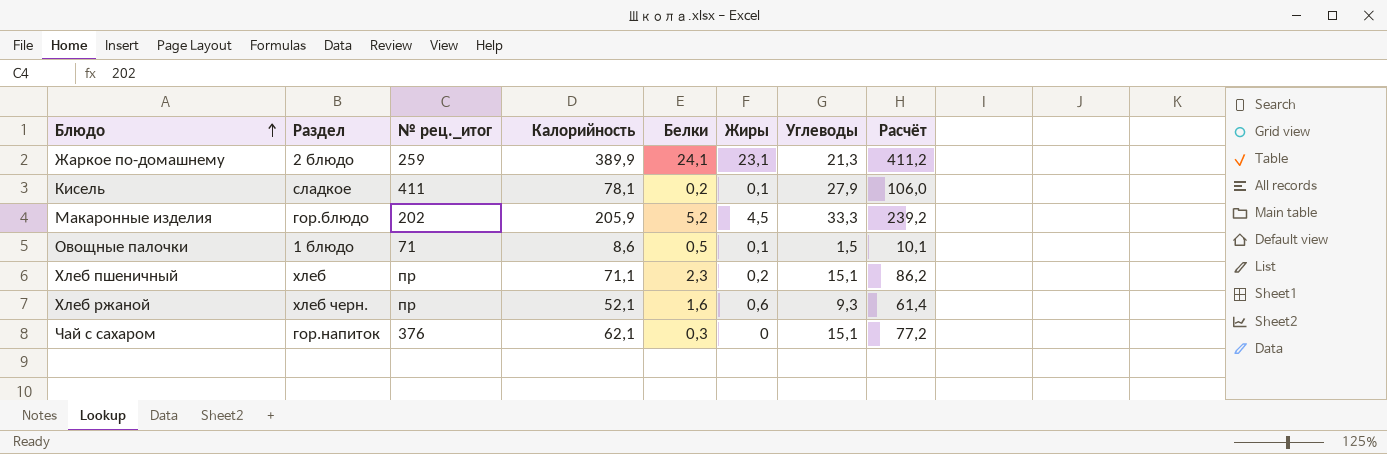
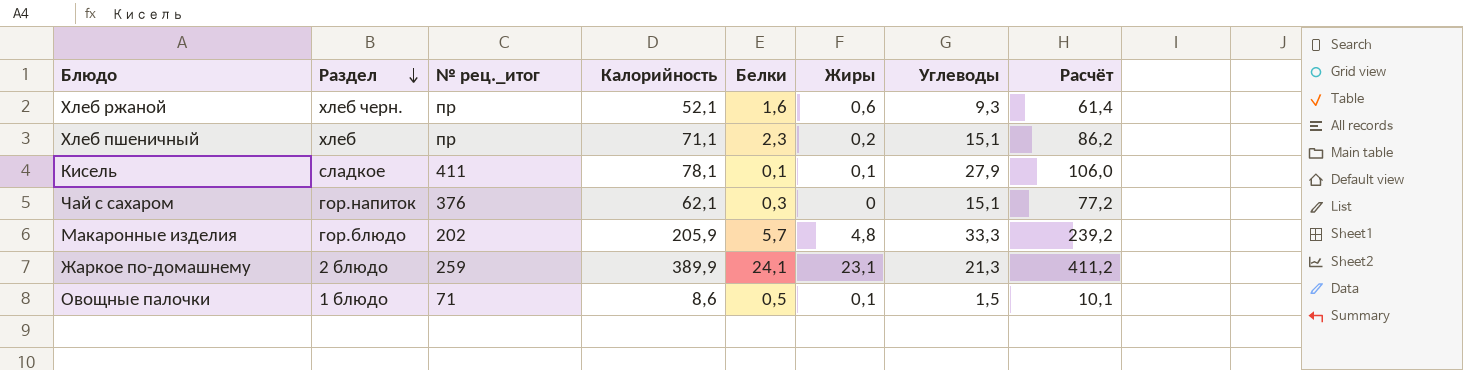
row order: Блюдо ascending -> Раздел descending
Кисель | Белки: 0,2 -> 0,1
Макаронные изделия | Белки: 5,2 -> 5,7
Макаронные изделия | Жиры: 4,5 -> 4,8

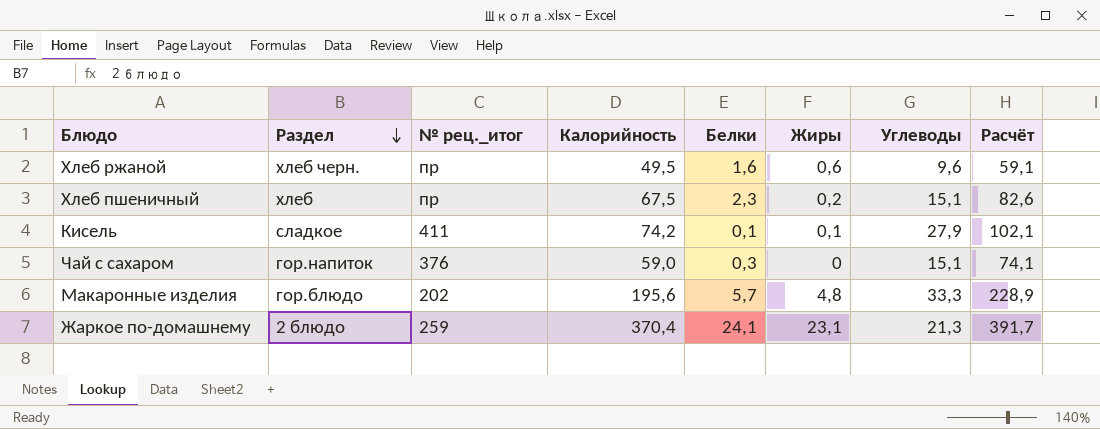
row Овощные палочки: 1 блюдо | 71 | 8,6 | 0,5 | 0,1 | 1,5 | 10,1 -> none
Хлеб ржаной | Калорийность: 52,1 -> 49,5
Хлеб ржаной | Углеводы: 9,3 -> 9,6
Хлеб ржаной | Расчёт: 61,4 -> 59,1
Хлеб пшеничный | Калорийность: 71,1 -> 67,5
Хлеб пшеничный | Расчёт: 86,2 -> 82,6
Кисель | Калорийность: 78,1 -> 74,2
Кисель | Расчёт: 106,0 -> 102,1
Чай с сахаром | Калорийность: 62,1 -> 59,0
Чай с сахаром | Расчёт: 77,2 -> 74,1
Макаронные изделия | Калорийность: 205,9 -> 195,6
Макаронные изделия | Расчёт: 239,2 -> 228,9
Жаркое по-домашнему | Калорийность: 389,9 -> 370,4
Жаркое по-домашнему | Расчёт: 411,2 -> 391,7

